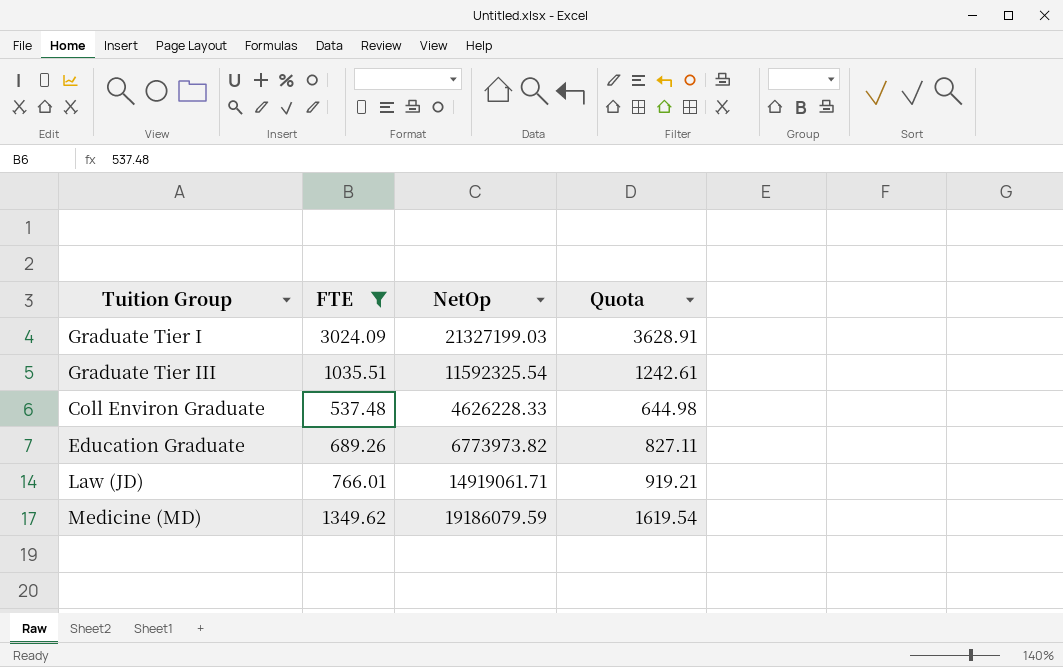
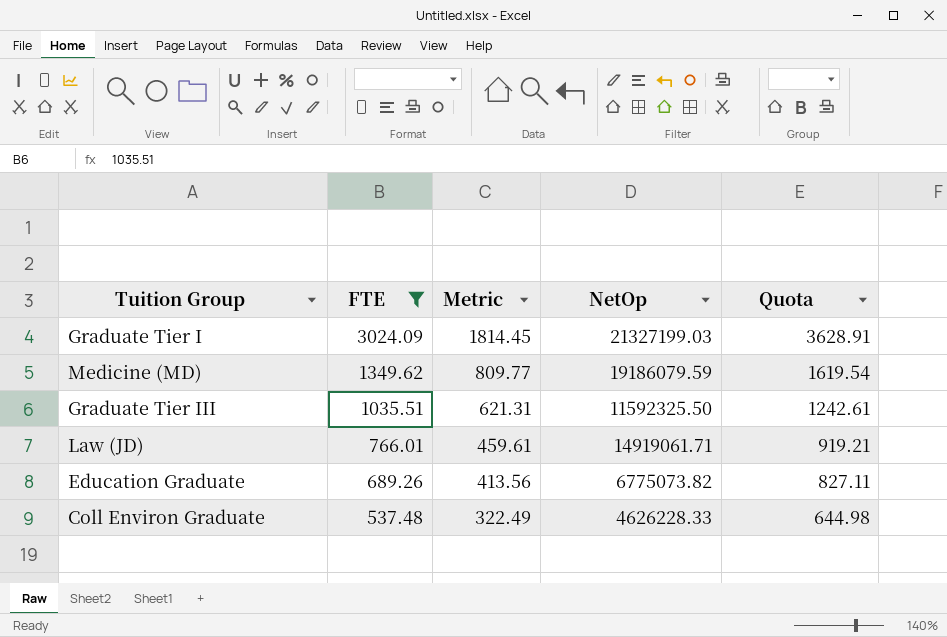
row order: none -> FTE descending
column Metric | formula: none -> [FTE] * 0.6
Graduate Tier III | NetOp: 11592325.54 -> 11592325.50
Education Graduate | NetOp: 6773973.82 -> 6775073.82

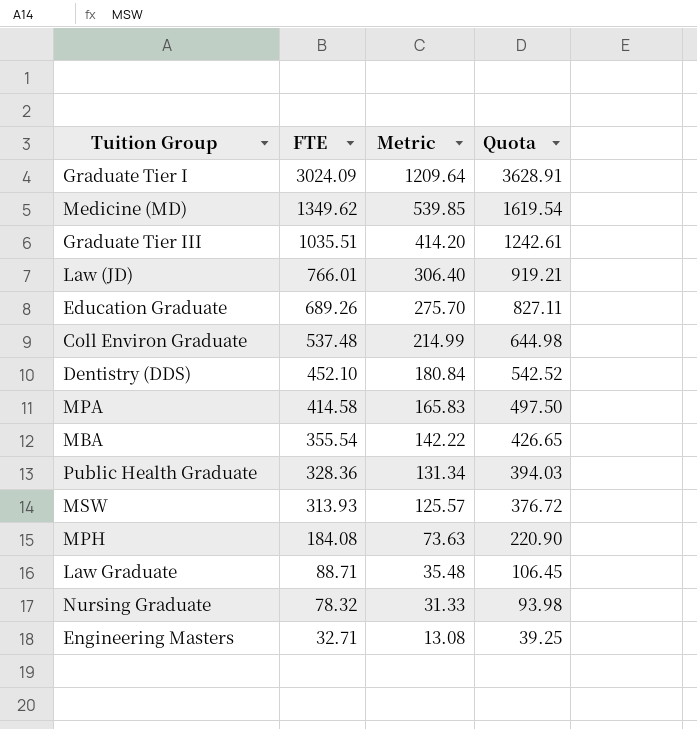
filter: FTE >= 537.48 -> none
column NetOp | position: 4 -> none
column Metric | formula: [FTE] * 0.6 -> [FTE] * 0.4

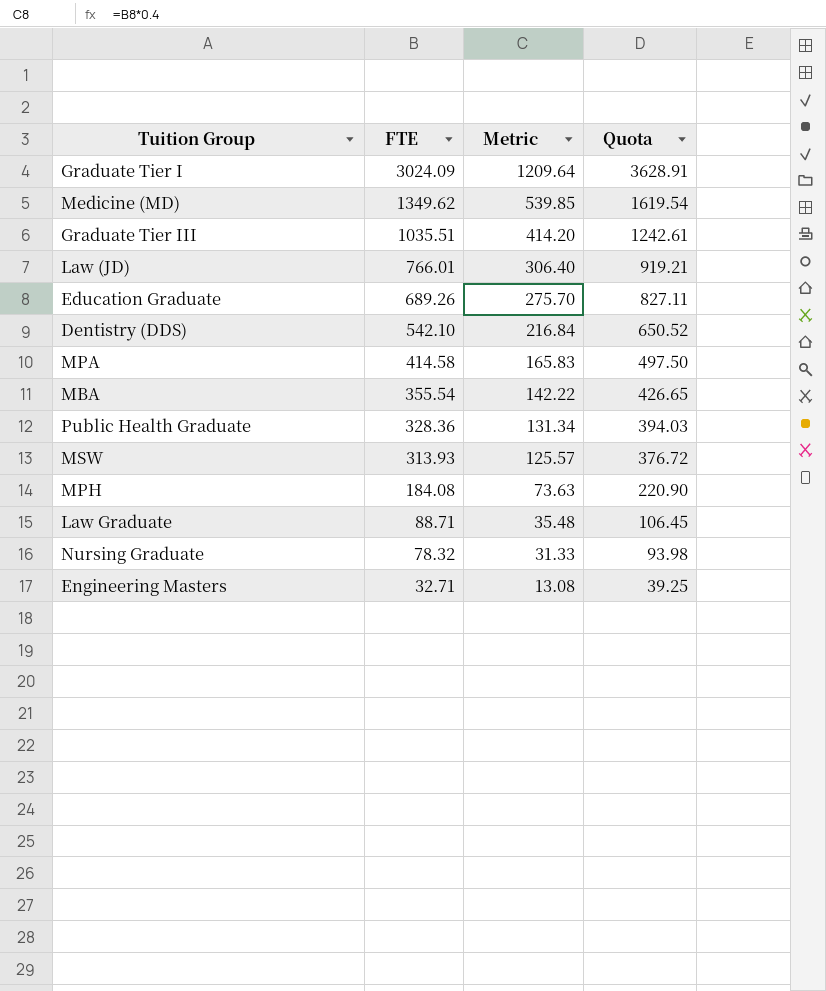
row Coll Environ Graduate: 537.48 | 214.99 | 644.98 -> none
Dentistry (DDS) | FTE: 452.10 -> 542.10
Dentistry (DDS) | Metric: 180.84 -> 216.84
Dentistry (DDS) | Quota: 542.52 -> 650.52

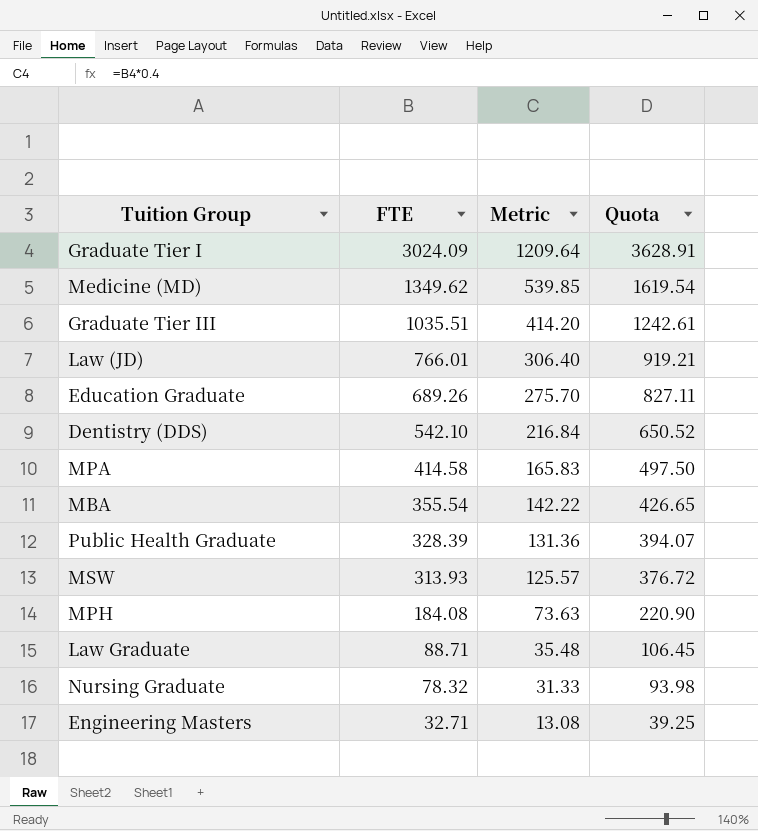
Public Health Graduate | FTE: 328.36 -> 328.39
Public Health Graduate | Metric: 131.34 -> 131.36
Public Health Graduate | Quota: 394.03 -> 394.07

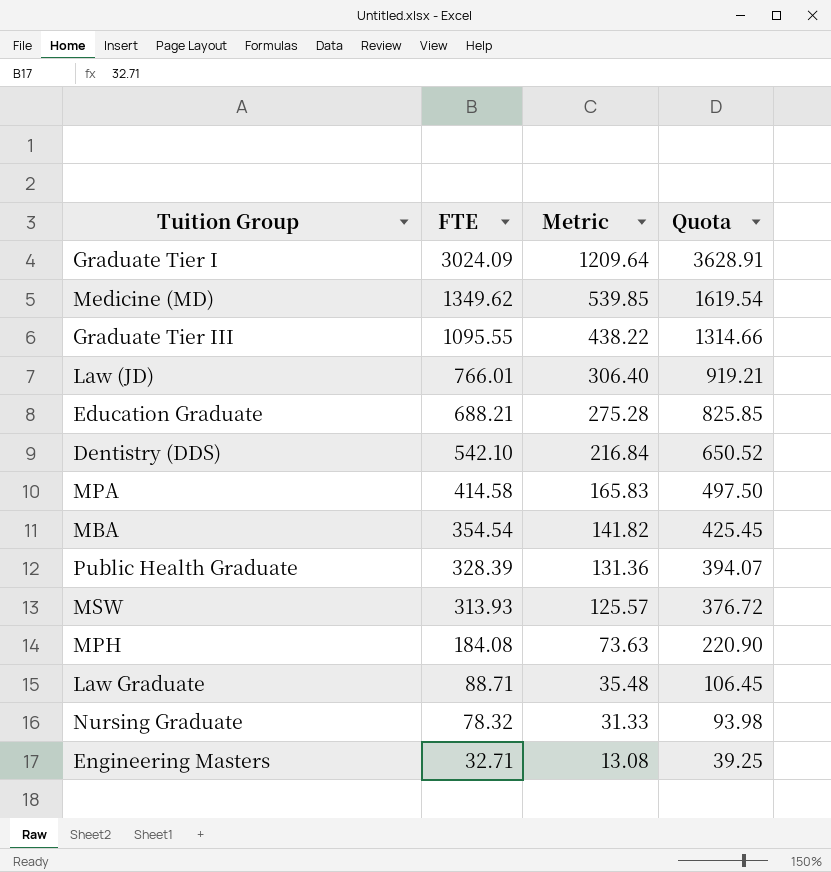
Graduate Tier III | FTE: 1035.51 -> 1095.55
Graduate Tier III | Metric: 414.20 -> 438.22
Graduate Tier III | Quota: 1242.61 -> 1314.66
Education Graduate | FTE: 689.26 -> 688.21
Education Graduate | Metric: 275.70 -> 275.28
Education Graduate | Quota: 827.11 -> 825.85
MBA | FTE: 355.54 -> 354.54
MBA | Metric: 142.22 -> 141.82
MBA | Quota: 426.65 -> 425.45

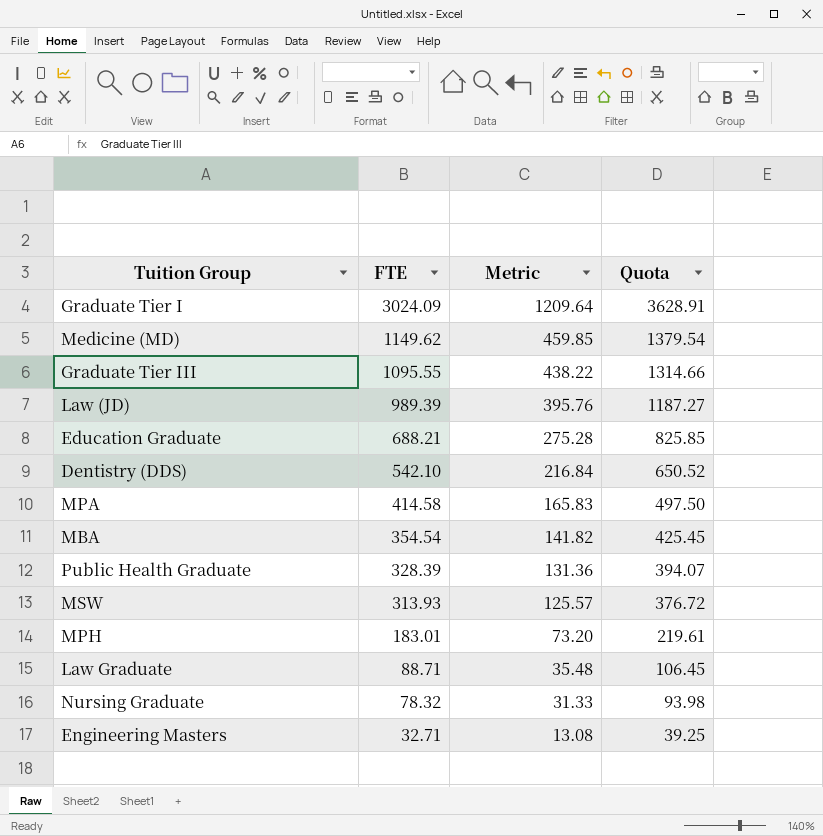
Medicine (MD) | FTE: 1349.62 -> 1149.62
Medicine (MD) | Metric: 539.85 -> 459.85
Medicine (MD) | Quota: 1619.54 -> 1379.54
Law (JD) | FTE: 766.01 -> 989.39
Law (JD) | Metric: 306.40 -> 395.76
Law (JD) | Quota: 919.21 -> 1187.27
MPH | FTE: 184.08 -> 183.01
MPH | Metric: 73.63 -> 73.20
MPH | Quota: 220.90 -> 219.61

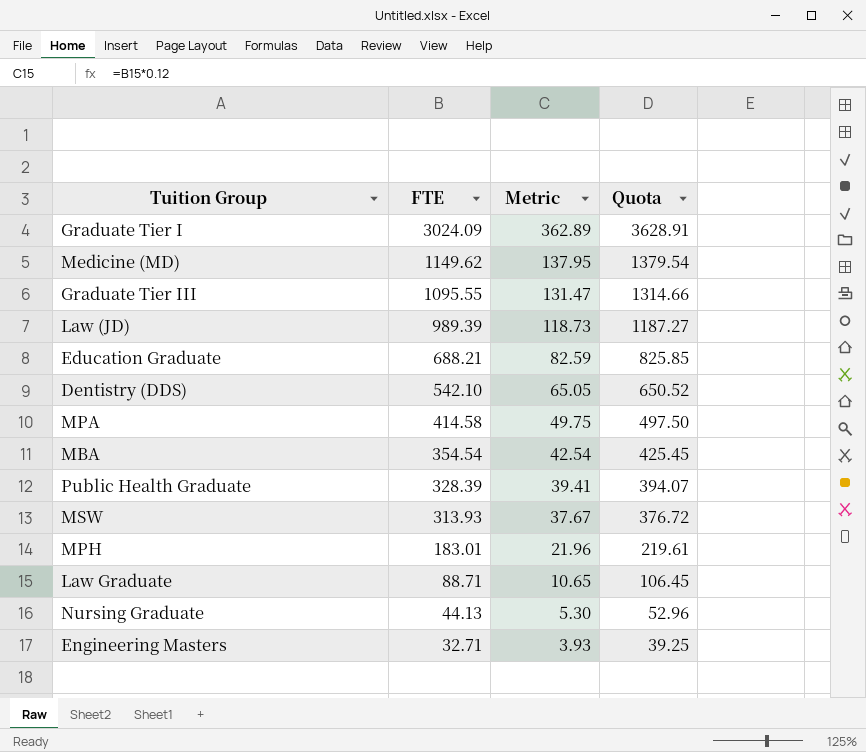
column Metric | formula: [FTE] * 0.4 -> [FTE] * 0.12
Nursing Graduate | FTE: 78.32 -> 44.13
Nursing Graduate | Quota: 93.98 -> 52.96

